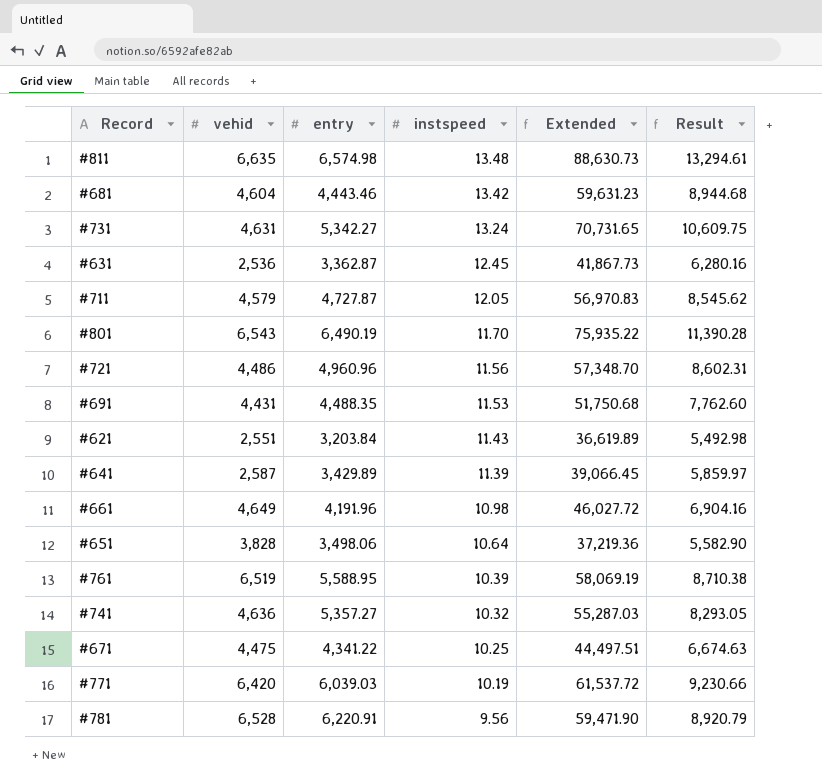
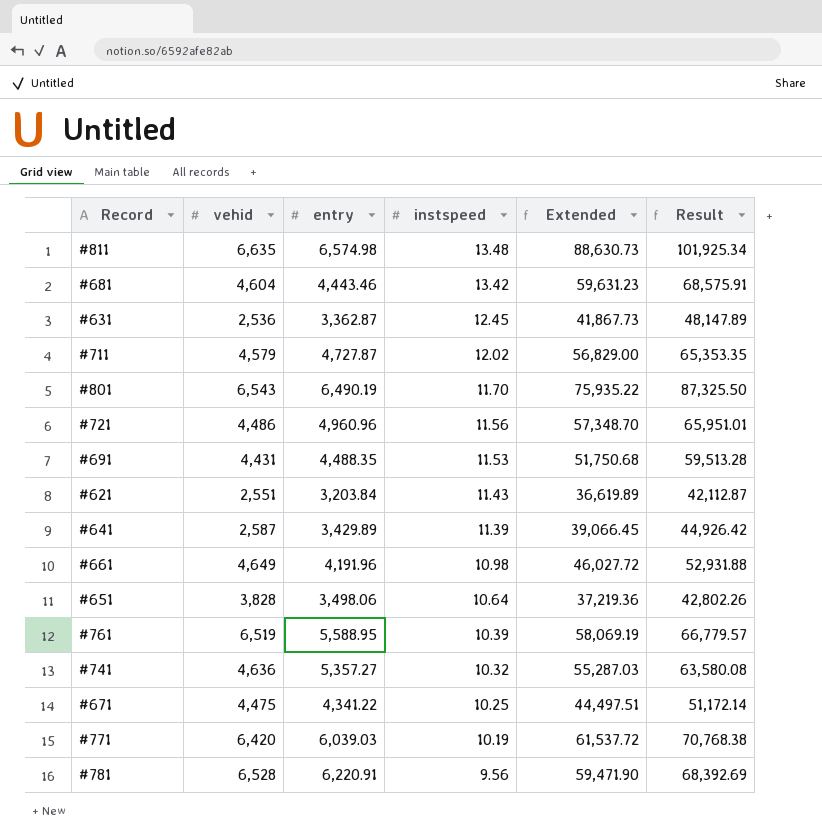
column Result | formula: [Extended] * 0.15 -> [Extended] * 1.15
row #731: 4,631 | 5,342.27 | 13.24 | 70,731.65 | 10,609.75 -> none
#711 | instspeed: 12.05 -> 12.02
#711 | Extended: 56,970.83 -> 56,829.00

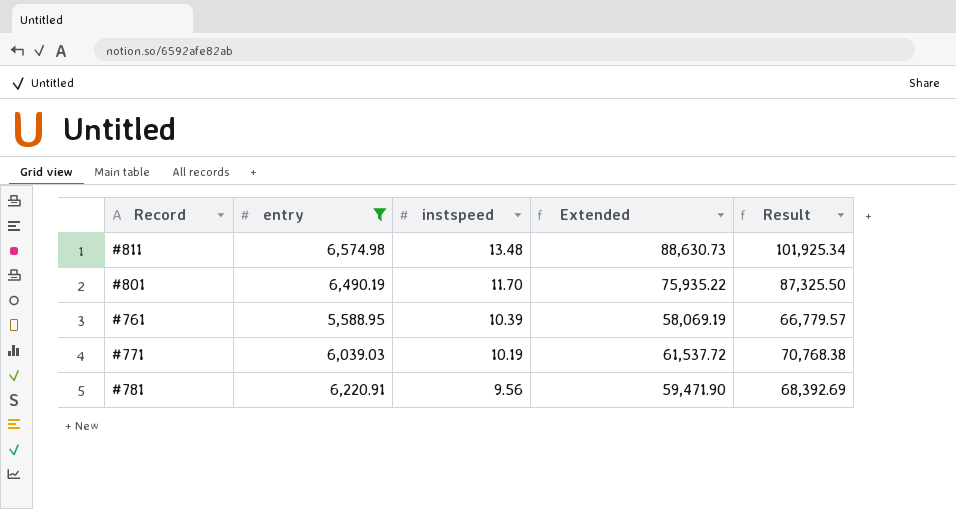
filter: none -> entry >= 5,588.95
column vehid | position: 2 -> none

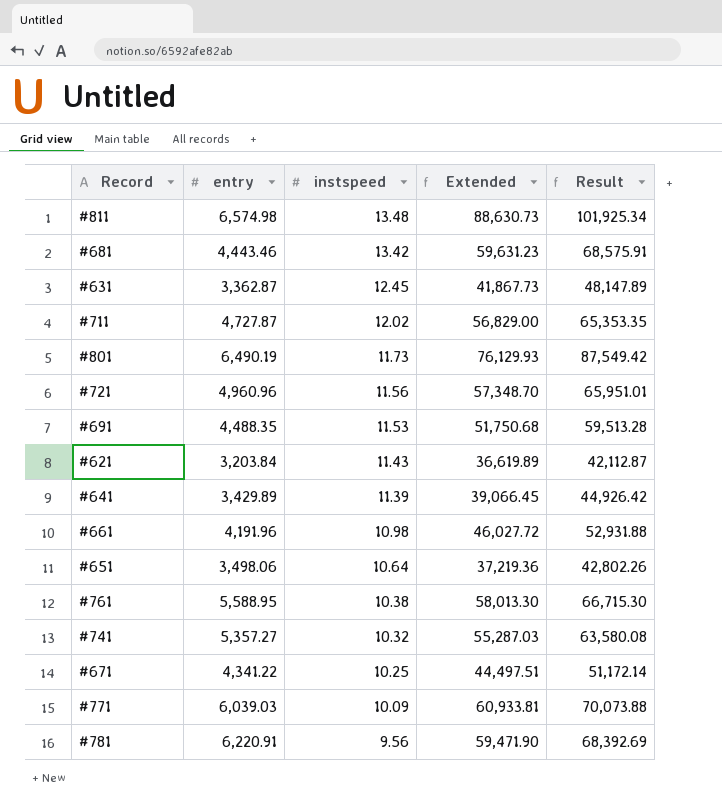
filter: entry >= 5,588.95 -> none
#801 | instspeed: 11.70 -> 11.73
#801 | Extended: 75,935.22 -> 76,129.93
#801 | Result: 87,325.50 -> 87,549.42
#761 | instspeed: 10.39 -> 10.38
#761 | Extended: 58,069.19 -> 58,013.30
#761 | Result: 66,779.57 -> 66,715.30
#771 | instspeed: 10.19 -> 10.09
#771 | Extended: 61,537.72 -> 60,933.81
#771 | Result: 70,768.38 -> 70,073.88

